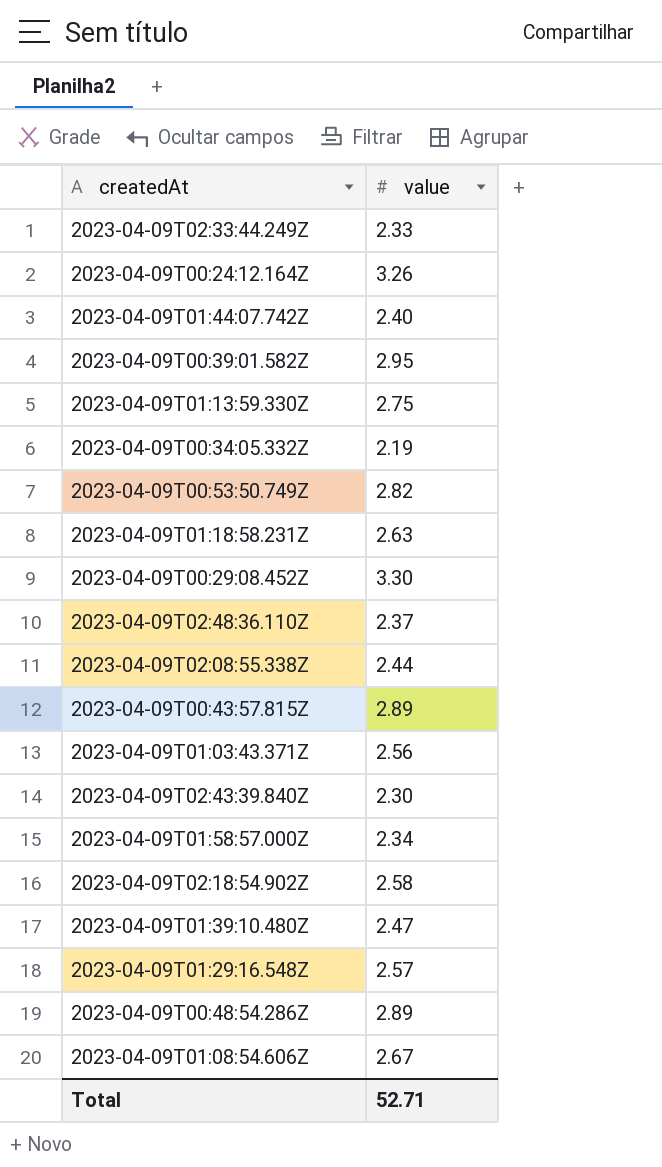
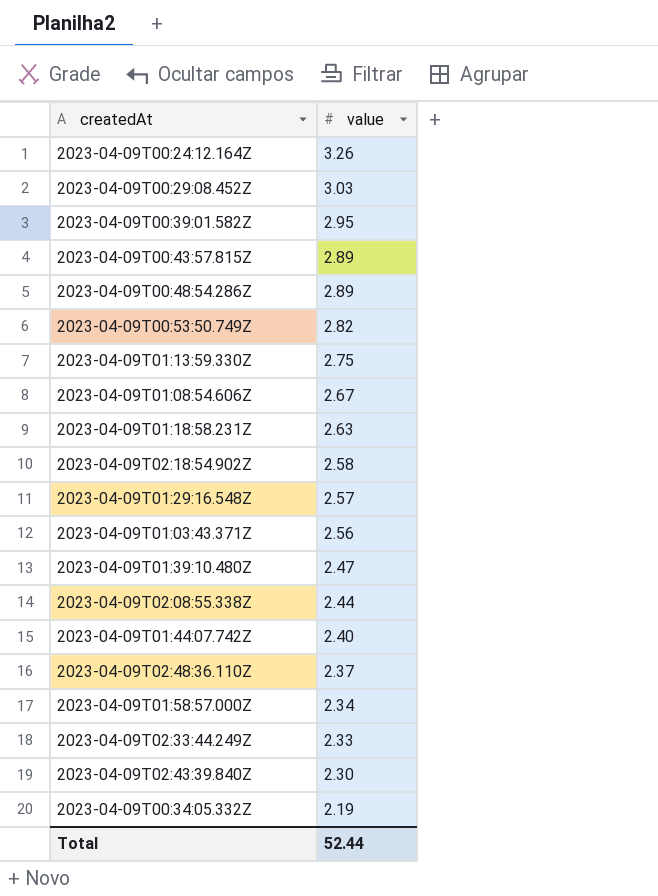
row order: none -> value descending
2023-04-09T00:29:08.452Z | value: 3.30 -> 3.03
Total | value: 52.71 -> 52.44

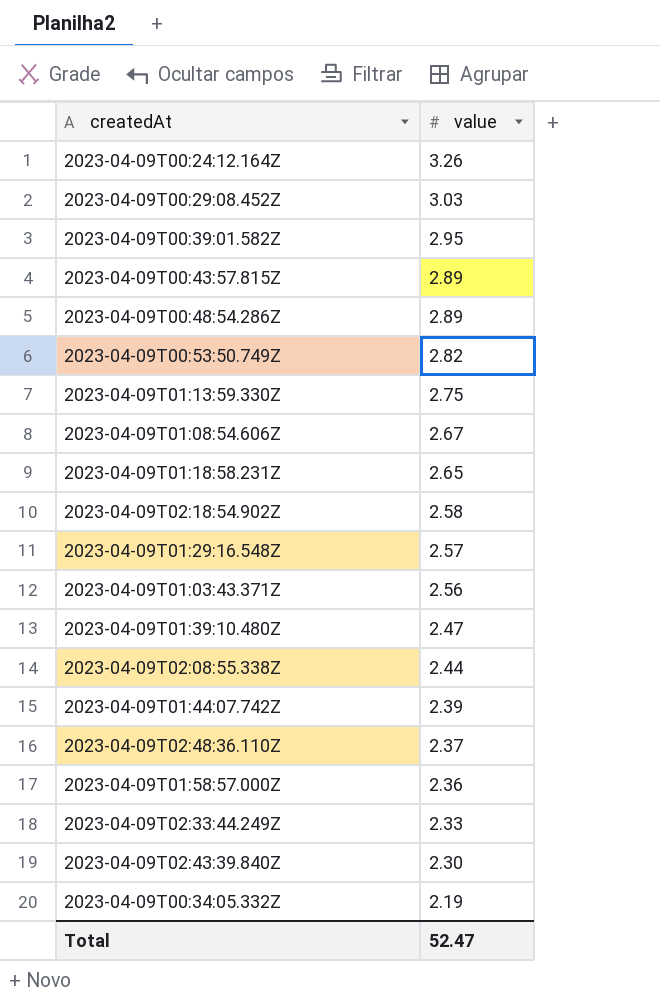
2023-04-09T01:18:58.231Z | value: 2.63 -> 2.65
2023-04-09T01:44:07.742Z | value: 2.40 -> 2.39
2023-04-09T01:58:57.000Z | value: 2.34 -> 2.36
Total | value: 52.44 -> 52.47

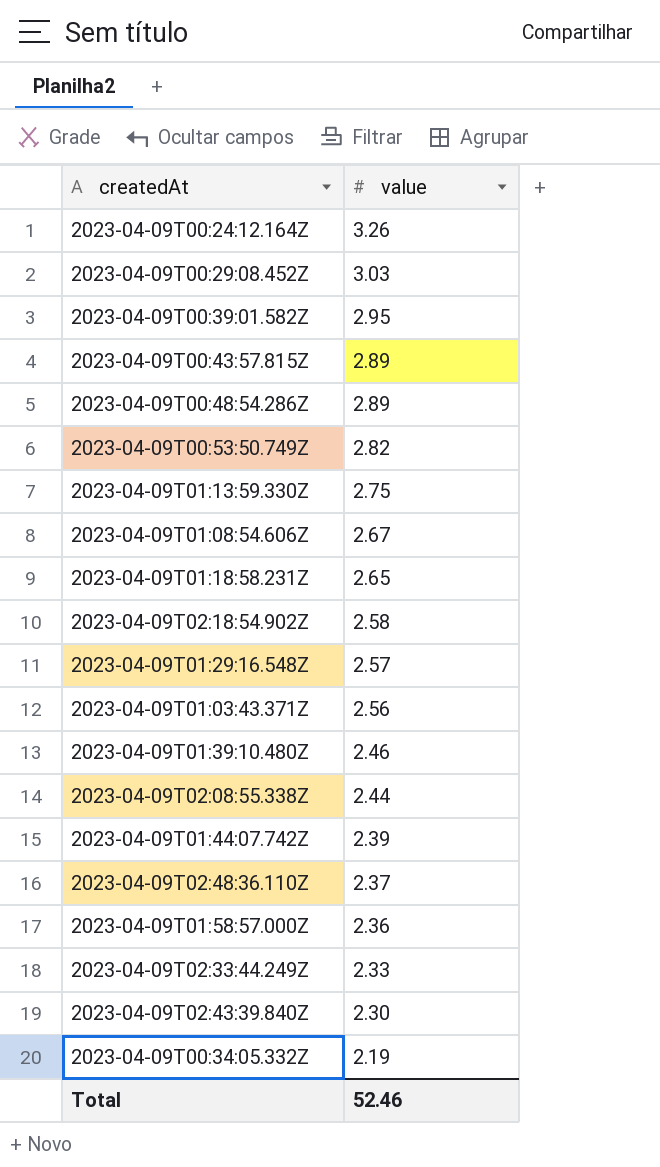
2023-04-09T01:39:10.480Z | value: 2.47 -> 2.46
Total | value: 52.47 -> 52.46

